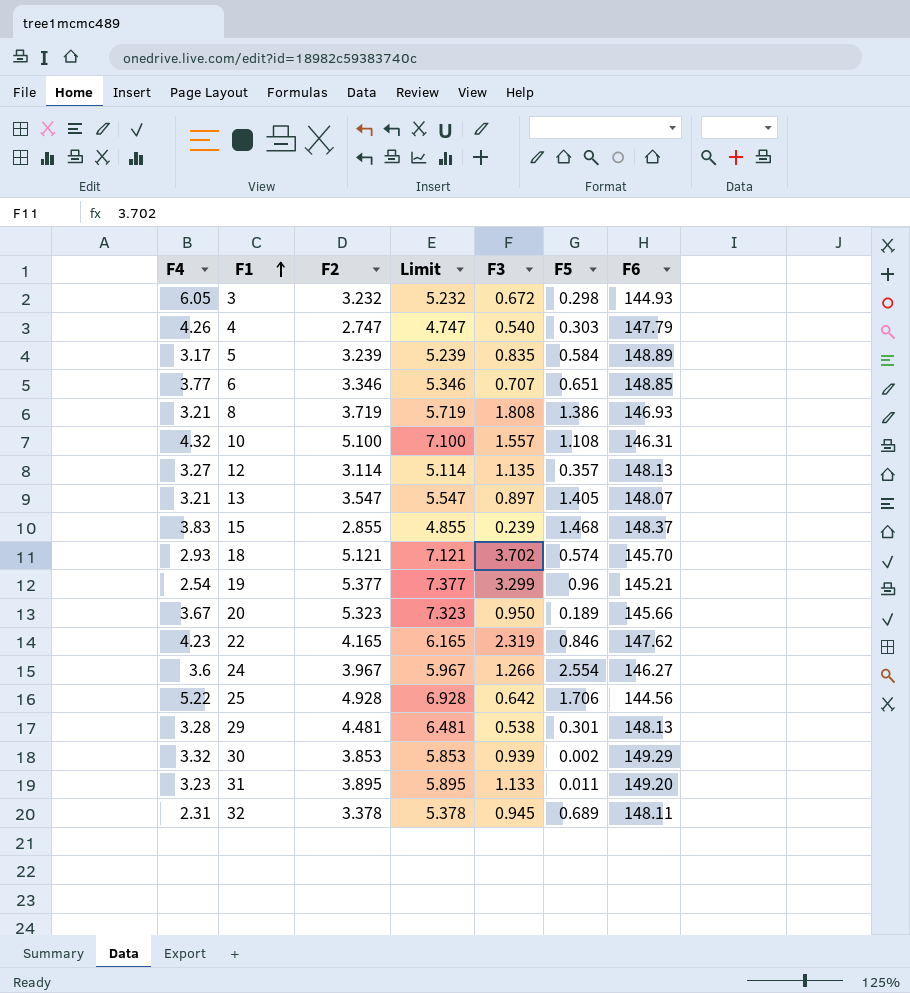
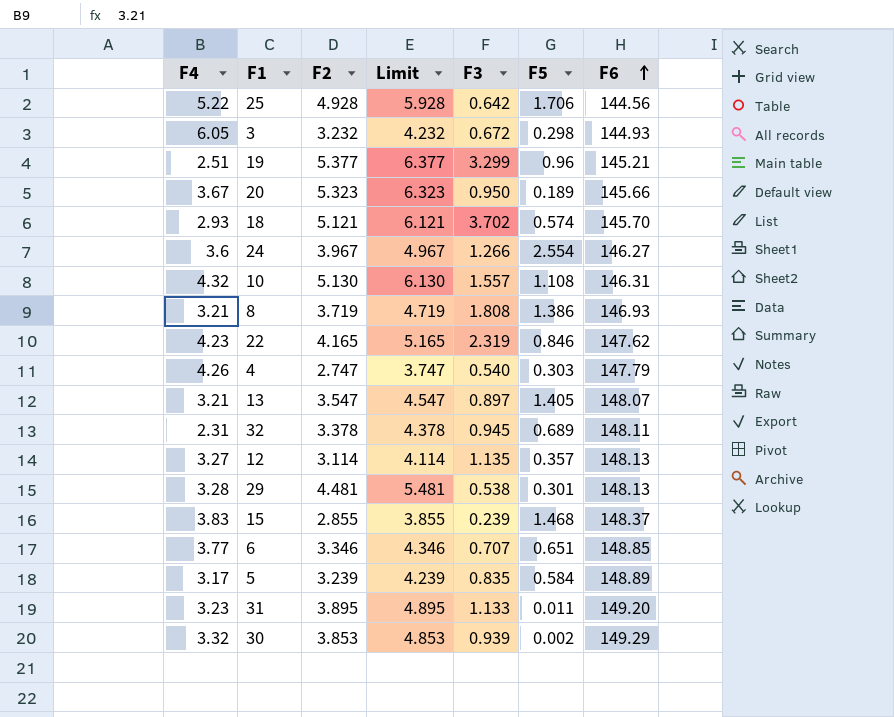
row order: F1 ascending -> F6 ascending
column Limit | formula: [F2] + 2 -> [F2] + 1
19 | F4: 2.54 -> 2.51
10 | F2: 5.100 -> 5.130

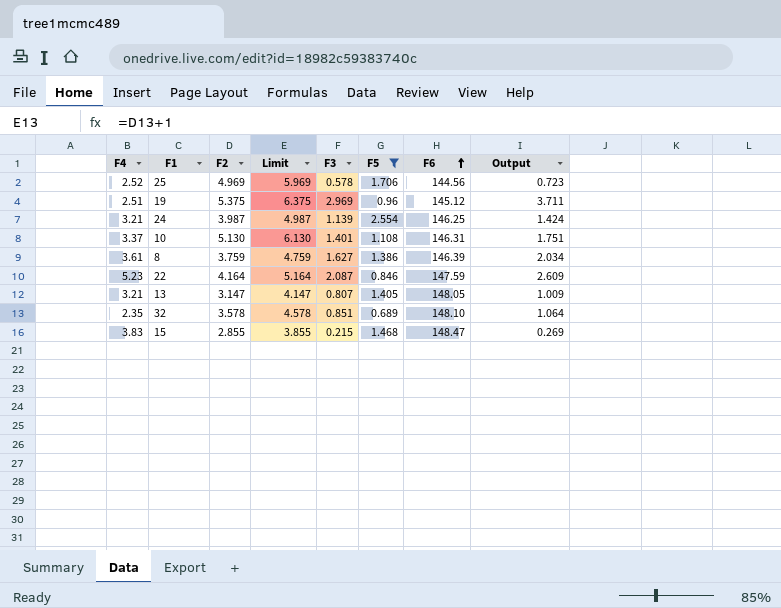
filter: none -> F5 >= 0.689
column Output | formula: none -> [F3] * 1.25
25 | F4: 5.22 -> 2.52
25 | F2: 4.928 -> 4.969
25 | Limit: 5.928 -> 5.969
25 | F3: 0.642 -> 0.578
19 | F2: 5.377 -> 5.375
19 | Limit: 6.377 -> 6.375
19 | F3: 3.299 -> 2.969
19 | F6: 145.21 -> 145.12
24 | F4: 3.6 -> 3.21
24 | F2: 3.967 -> 3.987
24 | Limit: 4.967 -> 4.987
24 | F3: 1.266 -> 1.139
24 | F6: 146.27 -> 146.25
10 | F4: 4.32 -> 3.37
10 | F3: 1.557 -> 1.401
8 | F4: 3.21 -> 3.61
8 | F2: 3.719 -> 3.759
8 | Limit: 4.719 -> 4.759
8 | F3: 1.808 -> 1.627
8 | F6: 146.93 -> 146.39
22 | F4: 4.23 -> 5.23
22 | F2: 4.165 -> 4.164
22 | Limit: 5.165 -> 5.164
22 | F3: 2.319 -> 2.087
22 | F6: 147.62 -> 147.59
13 | F2: 3.547 -> 3.147
13 | Limit: 4.547 -> 4.147
13 | F3: 0.897 -> 0.807
13 | F6: 148.07 -> 148.05
32 | F4: 2.31 -> 2.35
32 | F2: 3.378 -> 3.578
32 | Limit: 4.378 -> 4.578
32 | F3: 0.945 -> 0.851
32 | F6: 148.11 -> 148.10
15 | F3: 0.239 -> 0.215
15 | F6: 148.37 -> 148.47

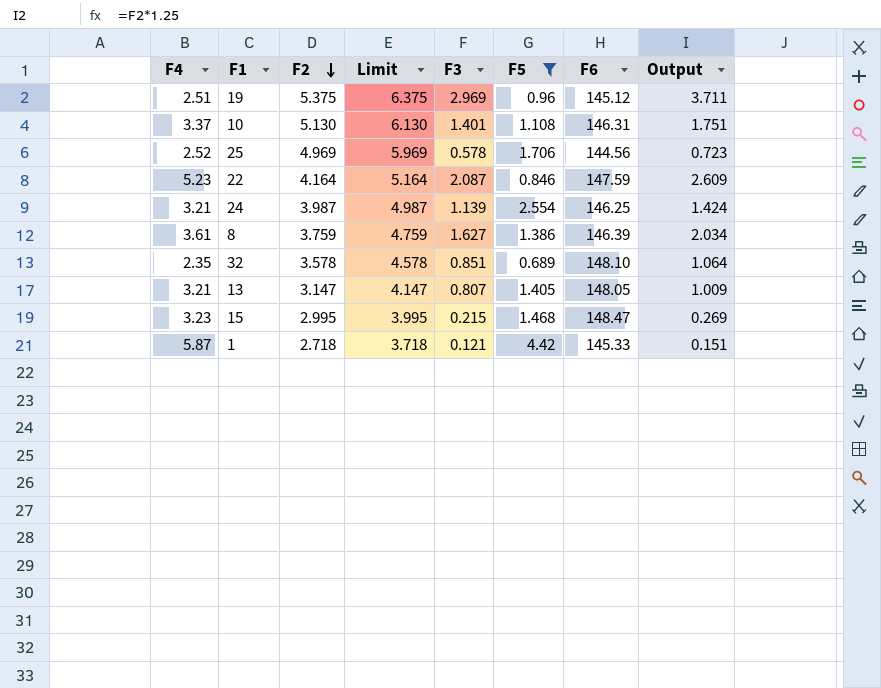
row order: F6 ascending -> F2 descending
15 | F4: 3.83 -> 3.23
15 | F2: 2.855 -> 2.995
15 | Limit: 3.855 -> 3.995
row 1: none -> 5.87 | 2.718 | 3.718 | 0.121 | 4.42 | 145.33 | 0.151

